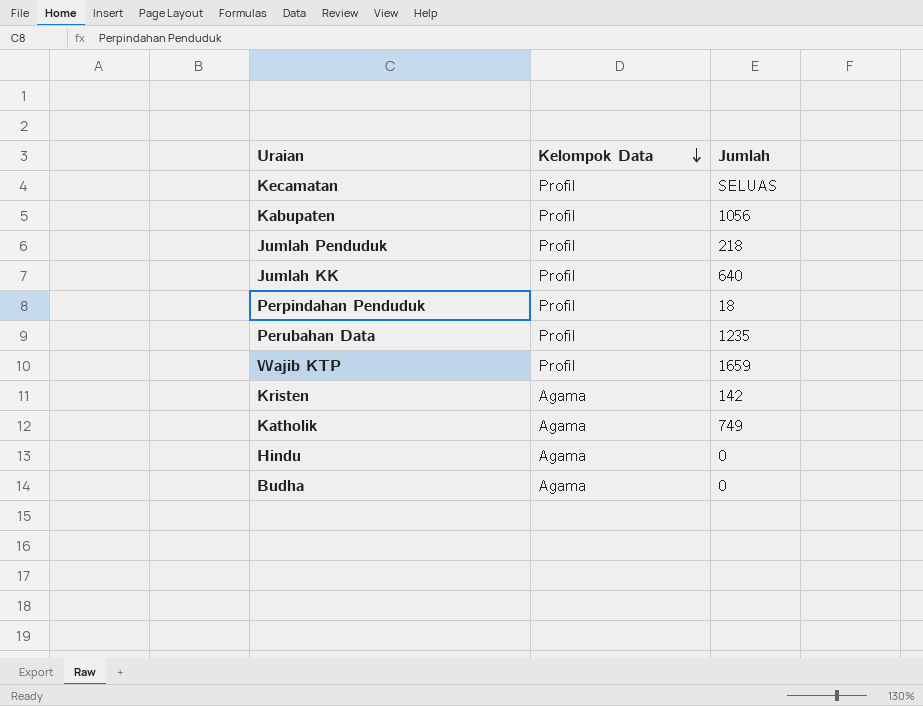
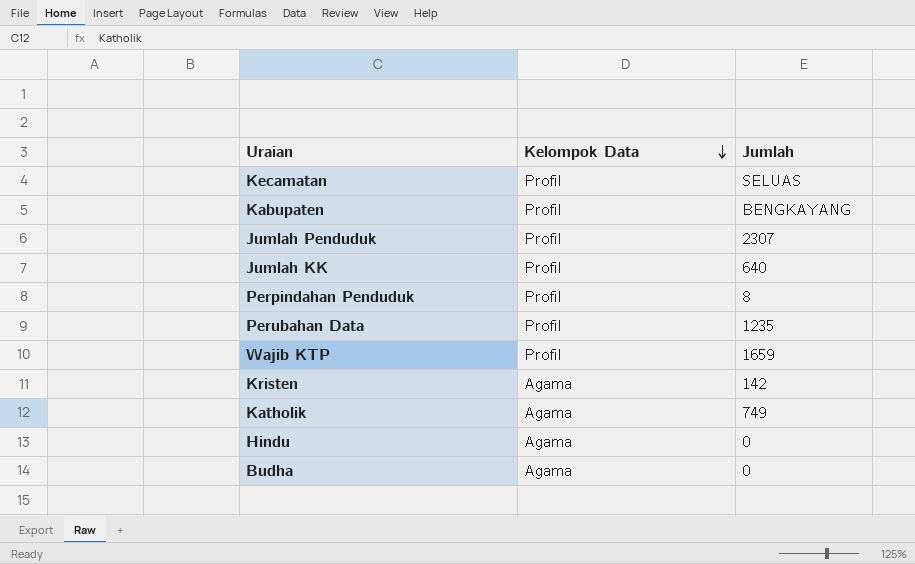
Kabupaten | Jumlah: 1056 -> BENGKAYANG
Jumlah Penduduk | Jumlah: 218 -> 2307
Perpindahan Penduduk | Jumlah: 18 -> 8

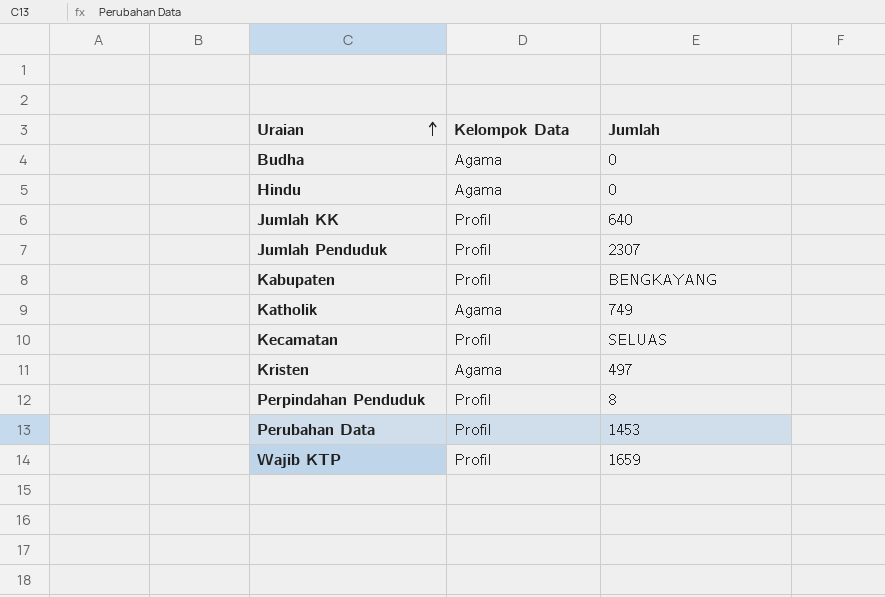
row order: Kelompok Data descending -> Uraian ascending
Kristen | Jumlah: 142 -> 497
Perubahan Data | Jumlah: 1235 -> 1453

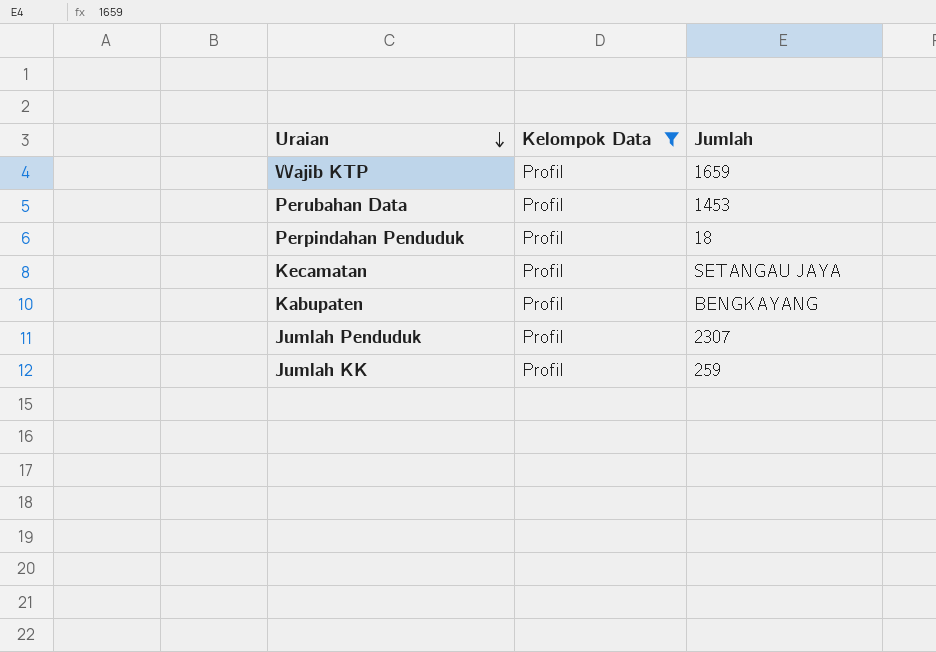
filter: none -> Kelompok Data = Profil
row order: Uraian ascending -> Uraian descending
Perpindahan Penduduk | Jumlah: 8 -> 18
Kecamatan | Jumlah: SELUAS -> SETANGAU JAYA
Jumlah KK | Jumlah: 640 -> 259

